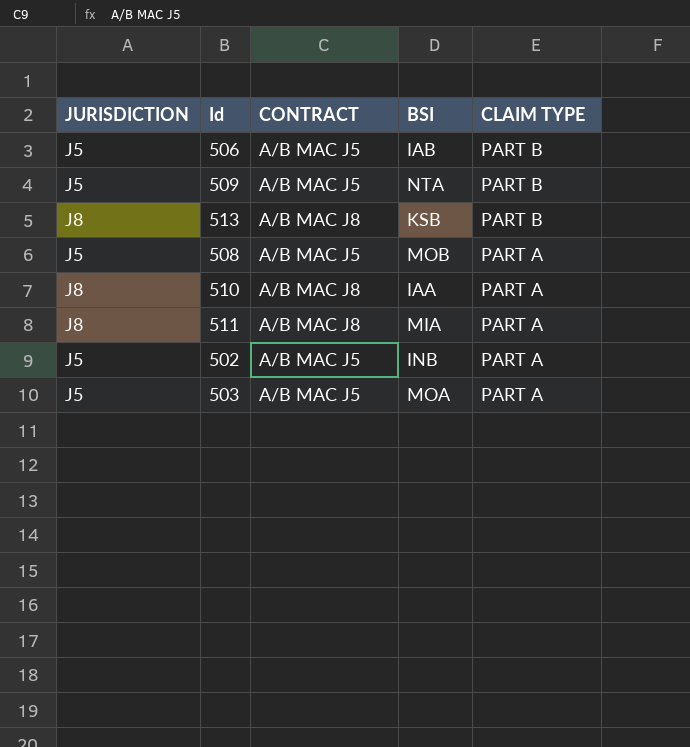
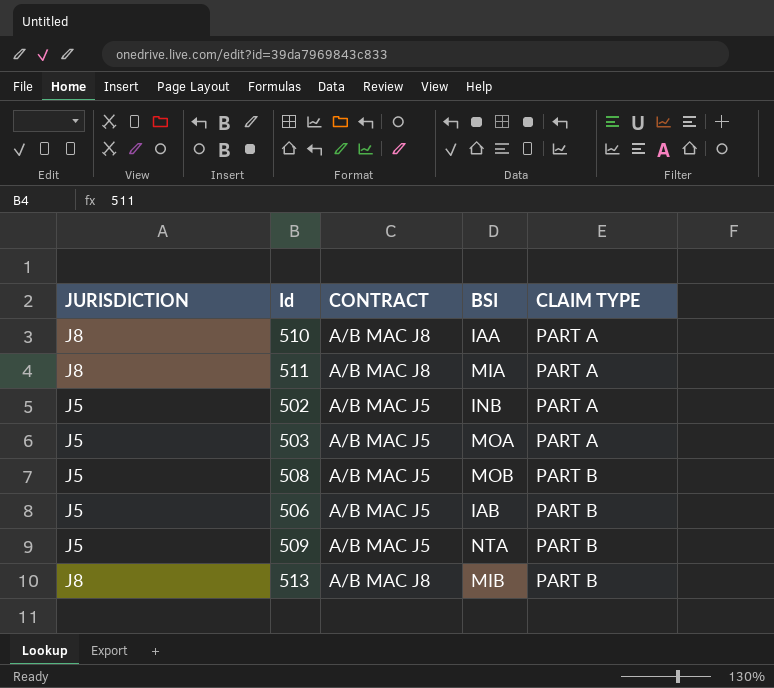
row order: CLAIM TYPE descending -> CLAIM TYPE ascending
508 | CLAIM TYPE: PART A -> PART B
513 | BSI: KSB -> MIB

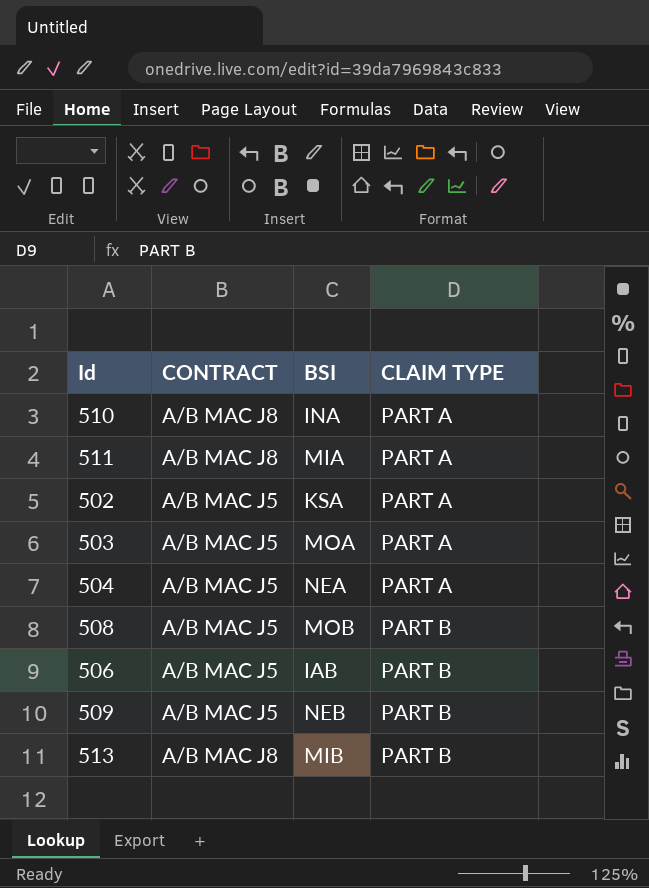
column JURISDICTION | position: 1 -> none
510 | BSI: IAA -> INA
502 | BSI: INB -> KSA
row 504: none -> A/B MAC J5 | NEA | PART A
509 | BSI: NTA -> NEB

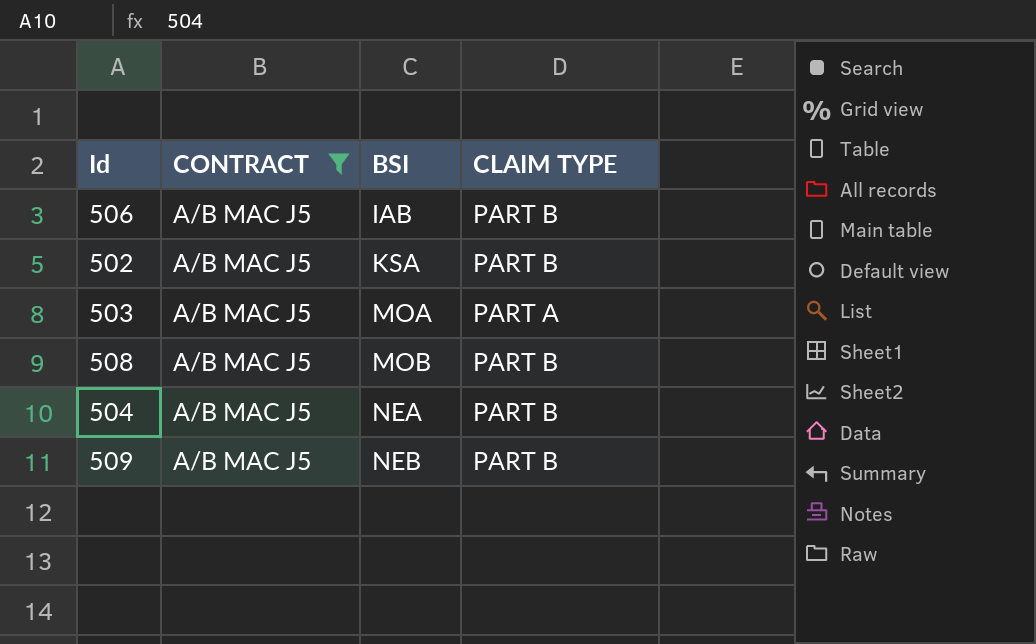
filter: none -> CONTRACT = A/B MAC J5
row order: CLAIM TYPE ascending -> BSI ascending
502 | CLAIM TYPE: PART A -> PART B
504 | CLAIM TYPE: PART A -> PART B

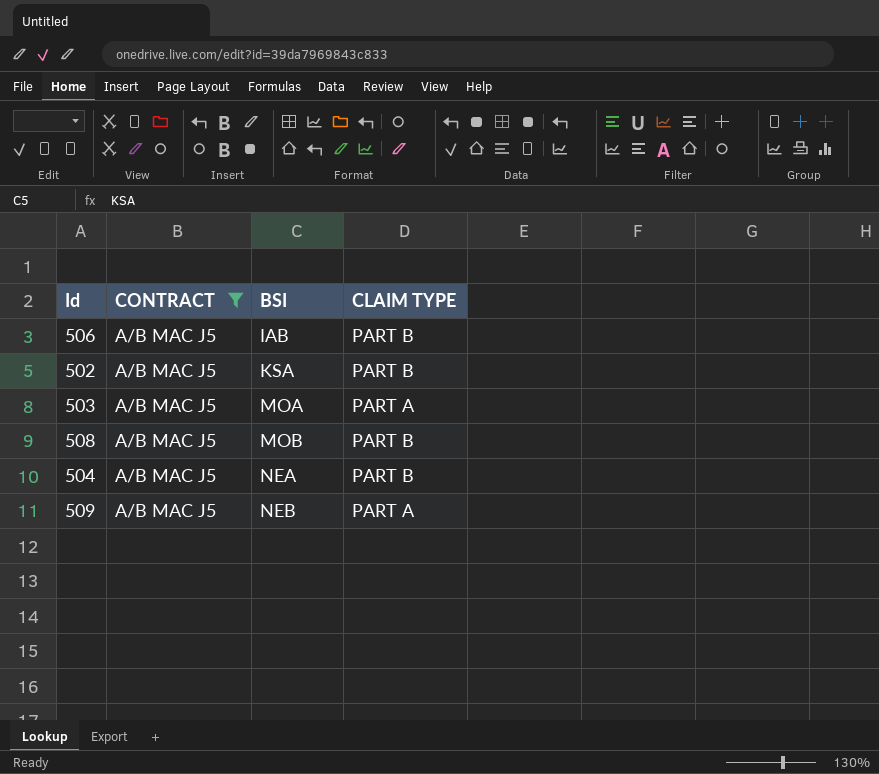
509 | CLAIM TYPE: PART B -> PART A

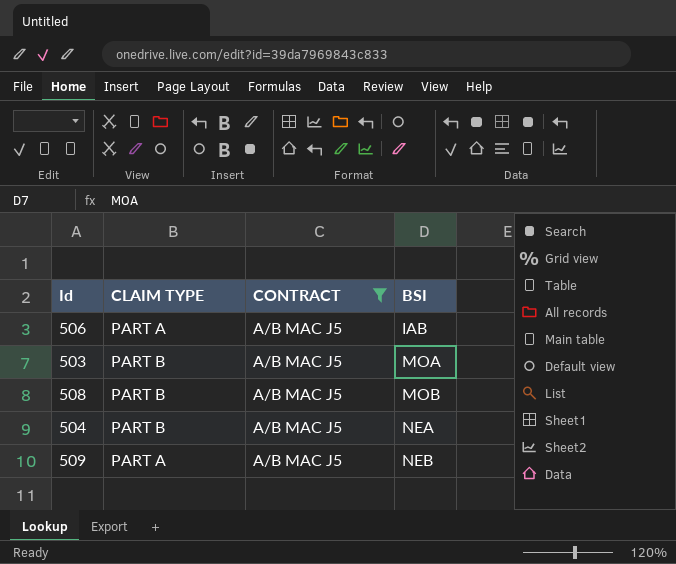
column CLAIM TYPE | position: 4 -> 2
row 502: A/B MAC J5 | KSA | PART B -> none
506 | CLAIM TYPE: PART B -> PART A
503 | CLAIM TYPE: PART A -> PART B

